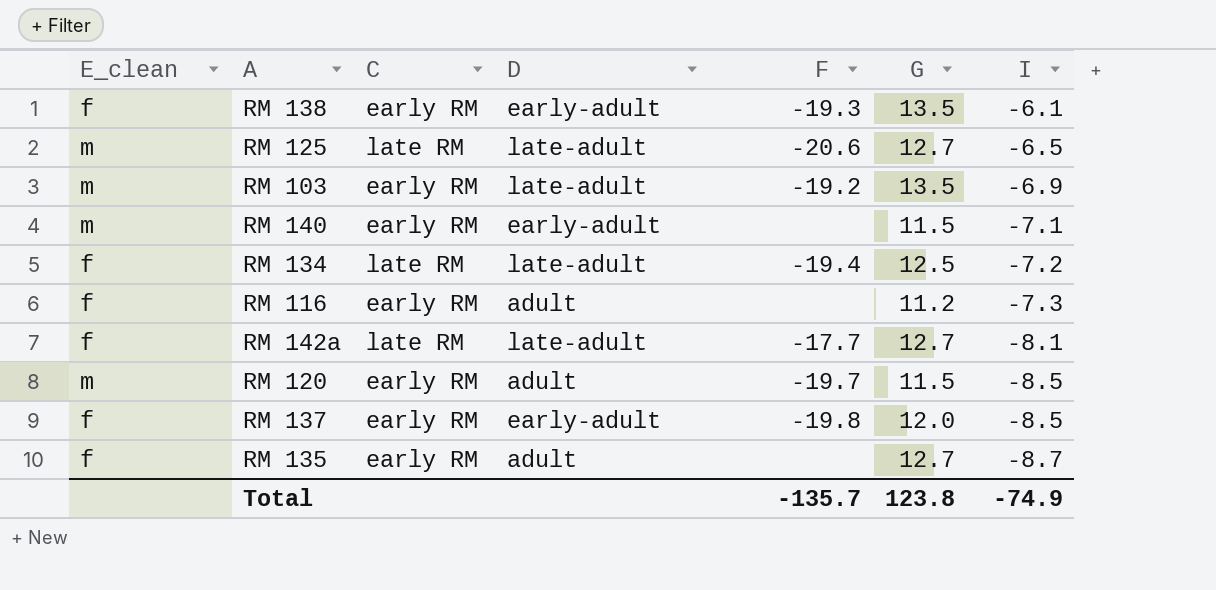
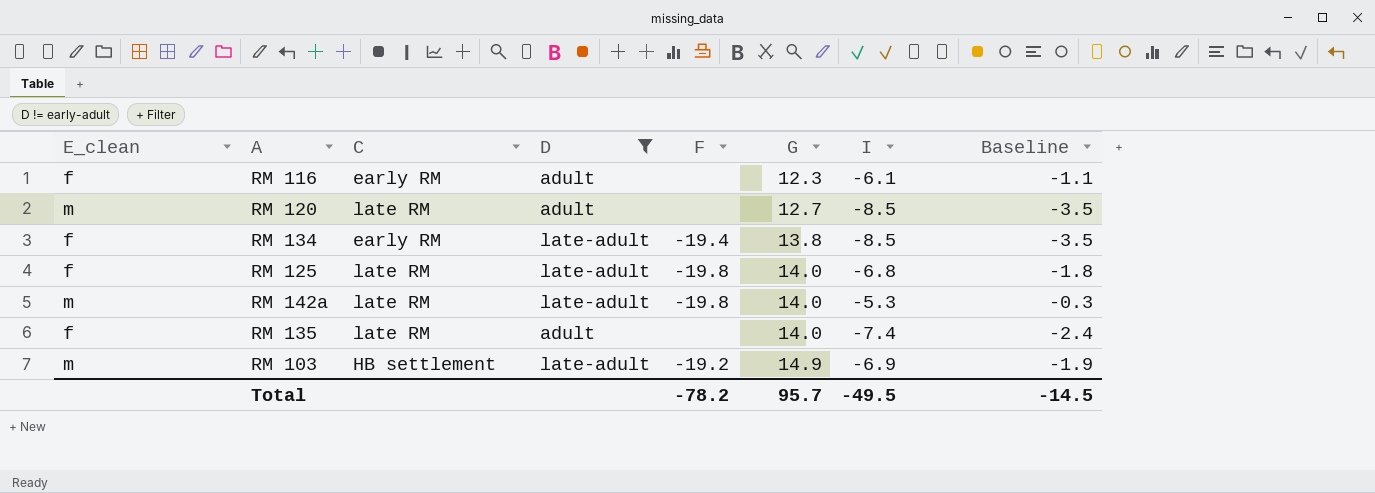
filter: none -> D != early-adult
row order: I descending -> G ascending
column Baseline | formula: none -> [I] + 5
RM 116 | G: 11.2 -> 12.3
RM 116 | I: -7.3 -> -6.1
RM 120 | C: early RM -> late RM
RM 120 | F: -19.7 -> none
RM 120 | G: 11.5 -> 12.7
RM 134 | C: late RM -> early RM
RM 134 | G: 12.5 -> 13.8
RM 134 | I: -7.2 -> -8.5
RM 125 | E_clean: m -> f
RM 125 | F: -20.6 -> -19.8
RM 125 | G: 12.7 -> 14.0
RM 125 | I: -6.5 -> -6.8
RM 142a | E_clean: f -> m
RM 142a | F: -17.7 -> -19.8
RM 142a | G: 12.7 -> 14.0
RM 142a | I: -8.1 -> -5.3
RM 135 | C: early RM -> late RM
RM 135 | G: 12.7 -> 14.0
RM 135 | I: -8.7 -> -7.4
RM 103 | C: early RM -> HB settlement
RM 103 | G: 13.5 -> 14.9
Total | F: -135.7 -> -78.2
Total | G: 123.8 -> 95.7
Total | I: -74.9 -> -49.5

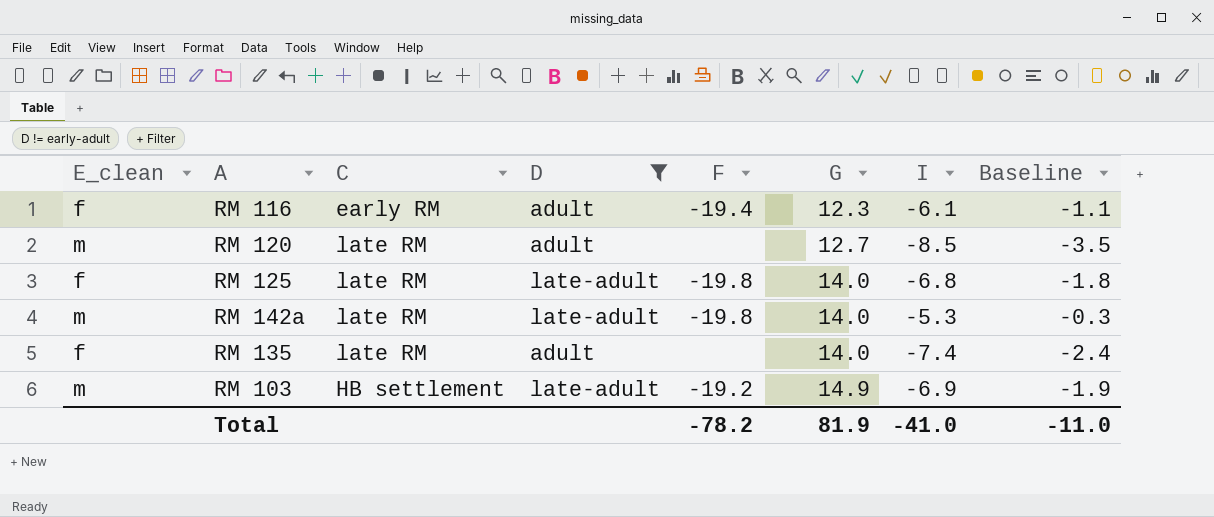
row RM 134: f | early RM | late-adult | -19.4 | 13.8 | -8.5 | -3.5 -> none
RM 116 | F: none -> -19.4
Total | G: 95.7 -> 81.9
Total | I: -49.5 -> -41.0
Total | Baseline: -14.5 -> -11.0

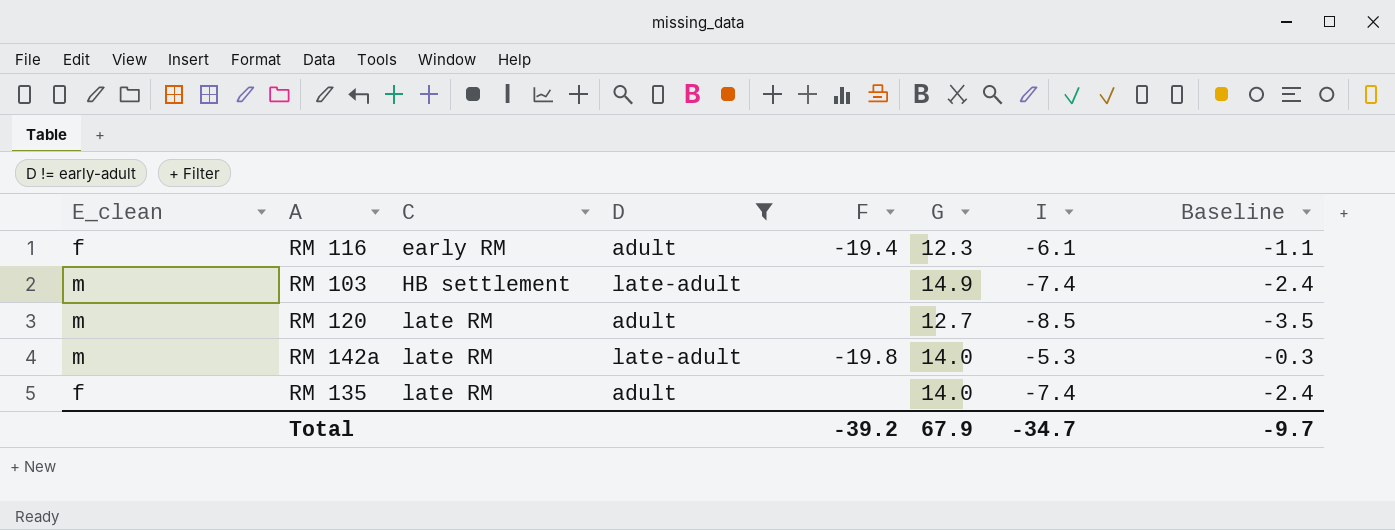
row order: G ascending -> C ascending
row RM 125: f | late RM | late-adult | -19.8 | 14.0 | -6.8 | -1.8 -> none
RM 103 | F: -19.2 -> none
RM 103 | I: -6.9 -> -7.4
RM 103 | Baseline: -1.9 -> -2.4
Total | F: -78.2 -> -39.2
Total | G: 81.9 -> 67.9
Total | I: -41.0 -> -34.7
Total | Baseline: -11.0 -> -9.7

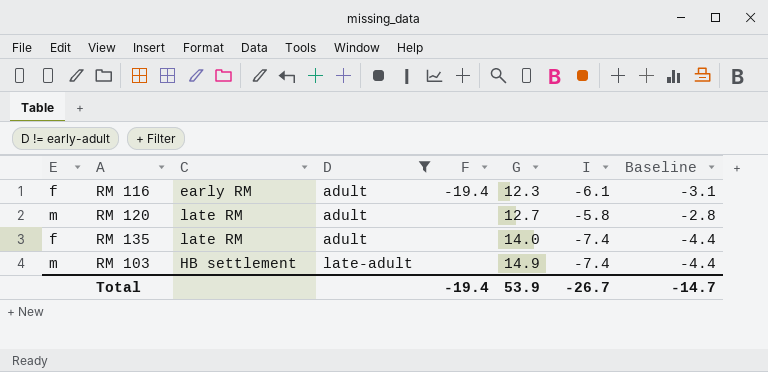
row order: C ascending -> D ascending
column name: E_clean -> E
column Baseline | formula: [I] + 5 -> [I] + 3
row RM 142a: m | late RM | late-adult | -19.8 | 14.0 | -5.3 | -0.3 -> none
RM 120 | I: -8.5 -> -5.8
Total | F: -39.2 -> -19.4
Total | G: 67.9 -> 53.9
Total | I: -34.7 -> -26.7
Total | Baseline: -9.7 -> -14.7

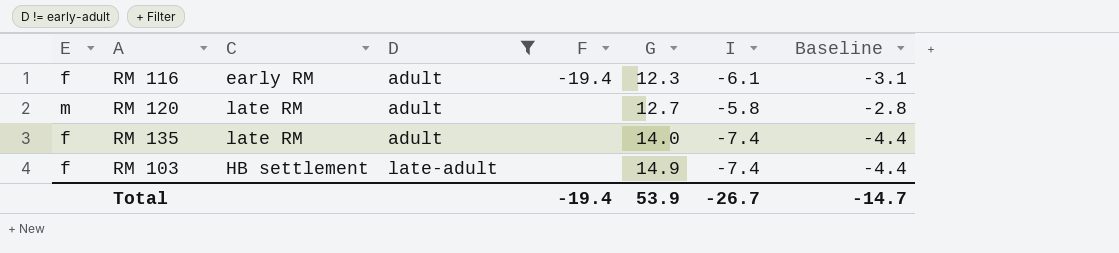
RM 103 | E: m -> f

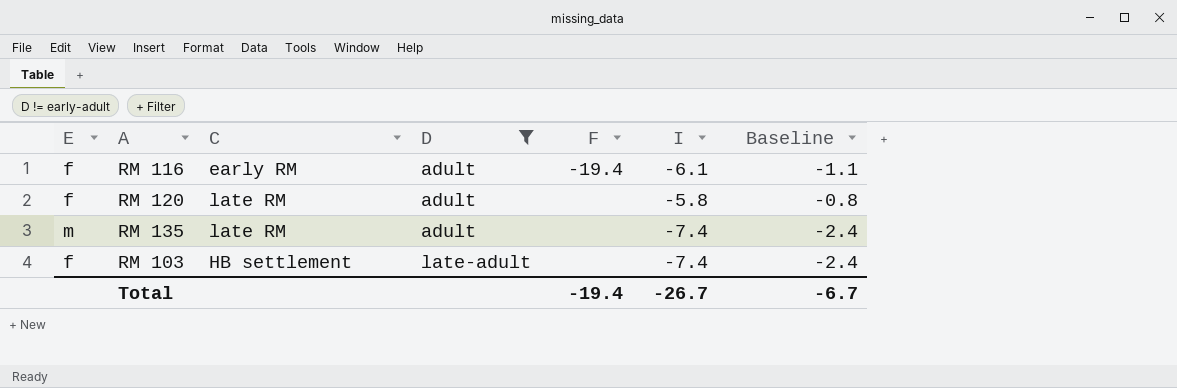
column G | position: 6 -> none
column Baseline | formula: [I] + 3 -> [I] + 5
RM 120 | E: m -> f
RM 135 | E: f -> m
Total | Baseline: -14.7 -> -6.7

